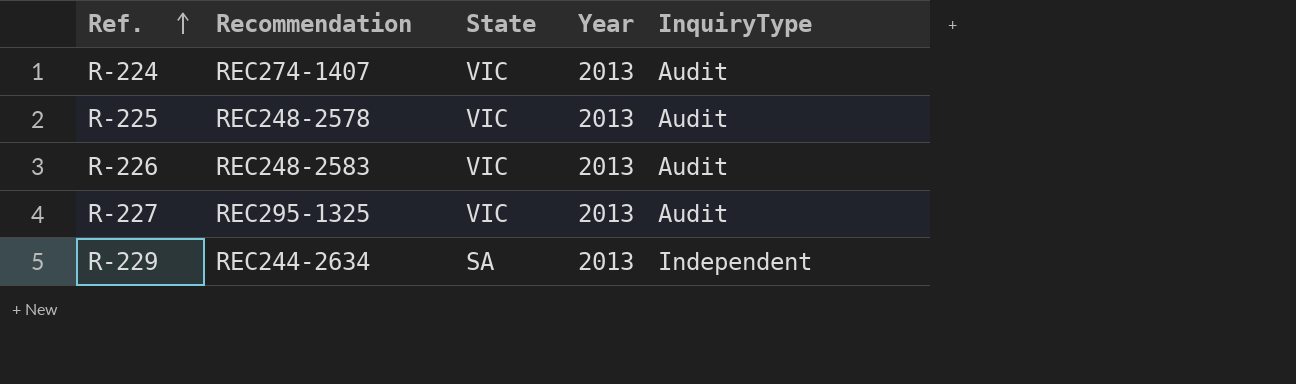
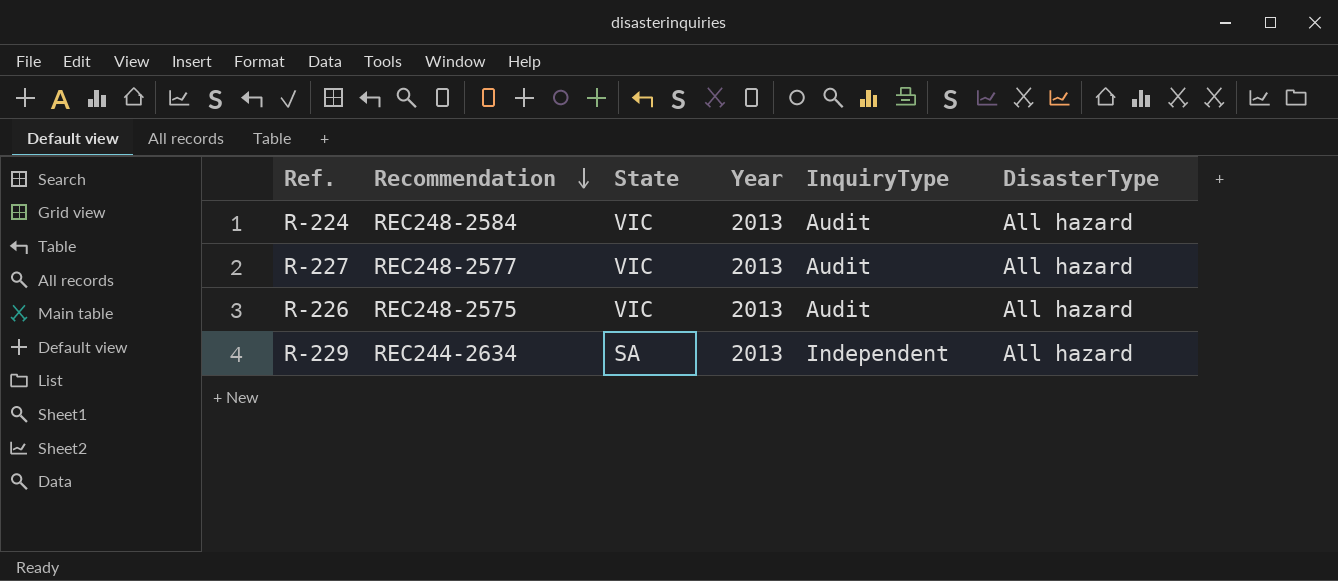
row order: Ref. ascending -> Recommendation descending
column DisasterType | position: none -> 6
row R-225: REC248-2578 | VIC | 2013 | Audit -> none
R-224 | Recommendation: REC274-1407 -> REC248-2584
R-227 | Recommendation: REC295-1325 -> REC248-2577
R-226 | Recommendation: REC248-2583 -> REC248-2575

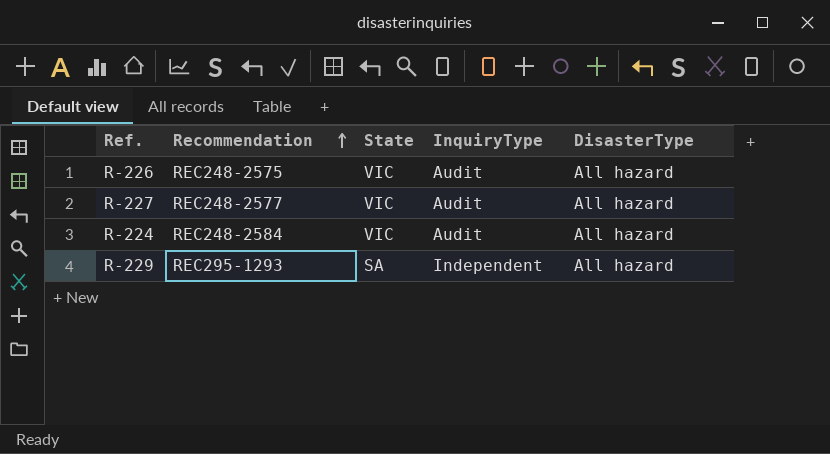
row order: Recommendation descending -> Recommendation ascending
column Year | position: 4 -> none
R-229 | Recommendation: REC244-2634 -> REC295-1293

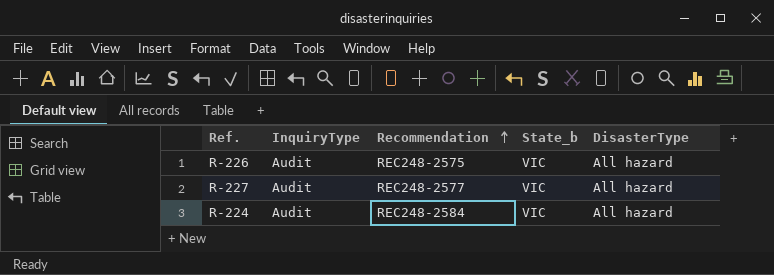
column InquiryType | position: 4 -> 2
column name: State -> State_b
row R-229: REC295-1293 | SA | Independent | All hazard -> none

